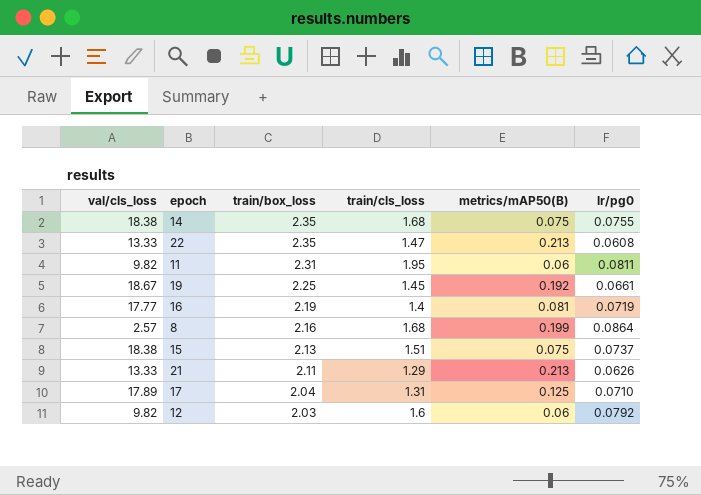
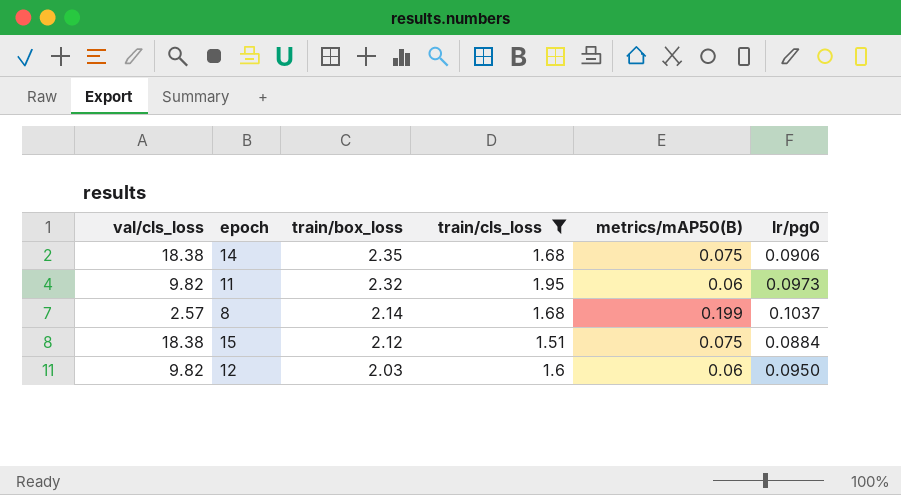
filter: none -> train/cls_loss >= 1.51
14 | lr/pg0: 0.0755 -> 0.0906
11 | train/box_loss: 2.31 -> 2.32
11 | lr/pg0: 0.0811 -> 0.0973
8 | train/box_loss: 2.16 -> 2.14
8 | lr/pg0: 0.0864 -> 0.1037
15 | train/box_loss: 2.13 -> 2.12
15 | lr/pg0: 0.0737 -> 0.0884
12 | lr/pg0: 0.0792 -> 0.0950

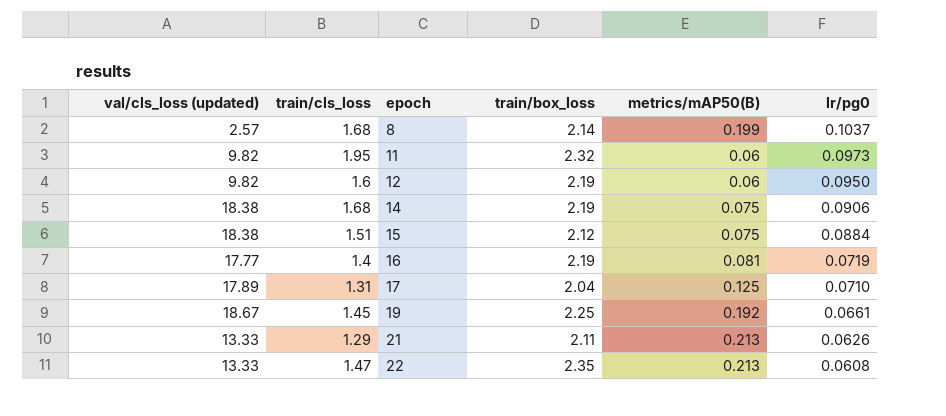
filter: train/cls_loss >= 1.51 -> none
row order: train/box_loss descending -> epoch ascending
column name: val/cls_loss -> val/cls_loss (updated)
column train/cls_loss | position: 4 -> 2
12 | train/box_loss: 2.03 -> 2.19
14 | train/box_loss: 2.35 -> 2.19

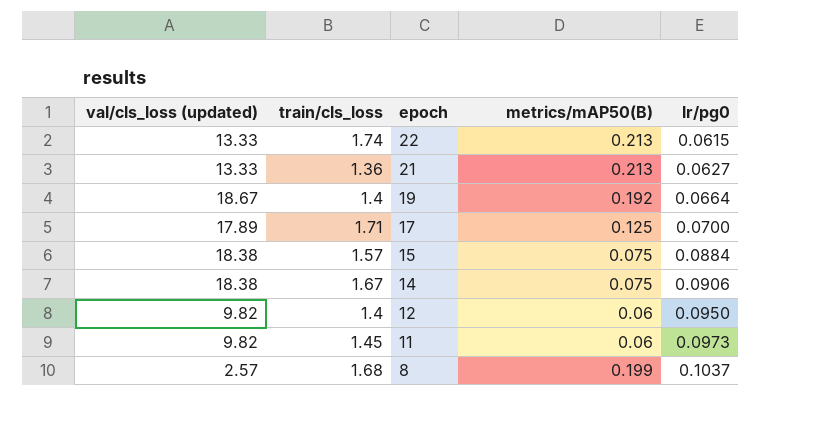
row order: epoch ascending -> epoch descending
column train/box_loss | position: 4 -> none
row 16: 17.77 | 1.4 | 2.19 | 0.081 | 0.0719 -> none
22 | train/cls_loss: 1.47 -> 1.74
22 | lr/pg0: 0.0608 -> 0.0615
21 | train/cls_loss: 1.29 -> 1.36
21 | lr/pg0: 0.0626 -> 0.0627
19 | train/cls_loss: 1.45 -> 1.4
19 | lr/pg0: 0.0661 -> 0.0664
17 | train/cls_loss: 1.31 -> 1.71
17 | lr/pg0: 0.0710 -> 0.0700
15 | train/cls_loss: 1.51 -> 1.57
14 | train/cls_loss: 1.68 -> 1.67
12 | train/cls_loss: 1.6 -> 1.4
11 | train/cls_loss: 1.95 -> 1.45

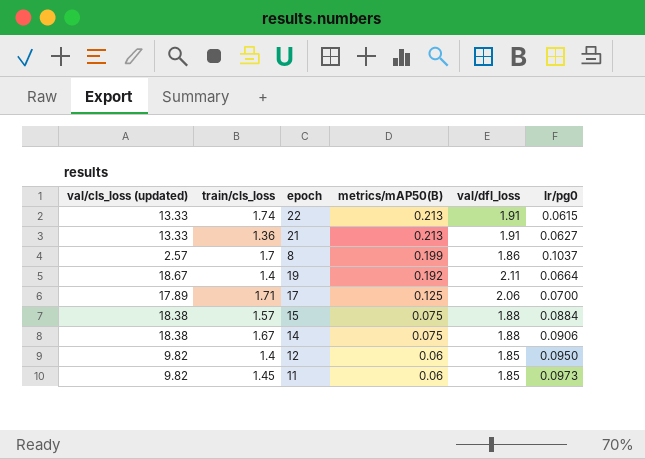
row order: epoch descending -> metrics/mAP50(B) descending
column val/dfl_loss | position: none -> 5
8 | train/cls_loss: 1.68 -> 1.7

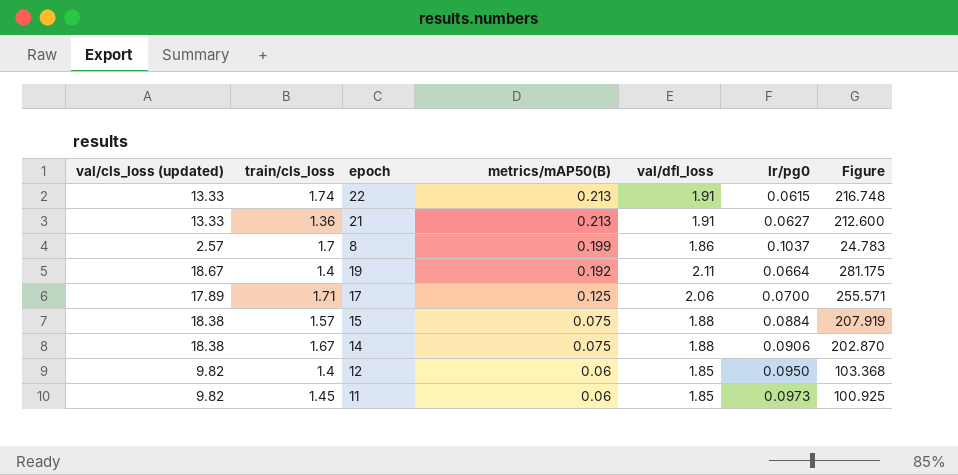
column Figure | formula: none -> [val/cls_loss (updated)] / [lr/pg0]

